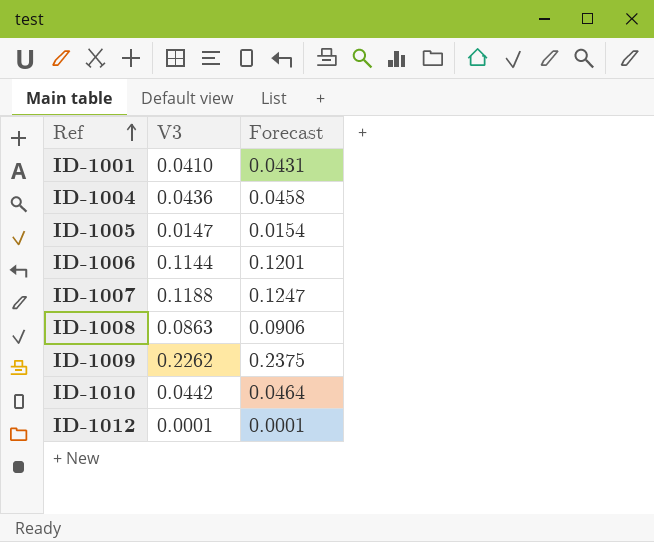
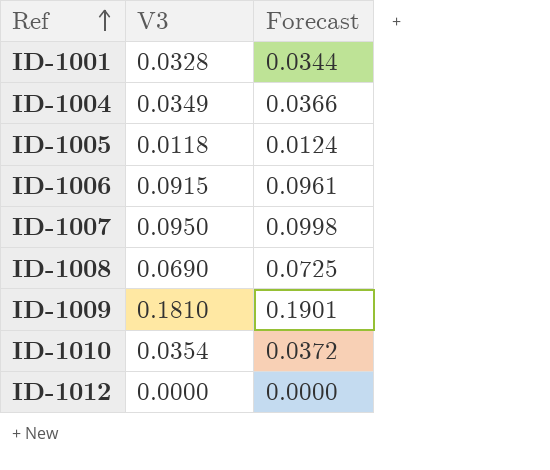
ID-1001 | V3: 0.0410 -> 0.0328
ID-1001 | Forecast: 0.0431 -> 0.0344
ID-1004 | V3: 0.0436 -> 0.0349
ID-1004 | Forecast: 0.0458 -> 0.0366
ID-1005 | V3: 0.0147 -> 0.0118
ID-1005 | Forecast: 0.0154 -> 0.0124
ID-1006 | V3: 0.1144 -> 0.0915
ID-1006 | Forecast: 0.1201 -> 0.0961
ID-1007 | V3: 0.1188 -> 0.0950
ID-1007 | Forecast: 0.1247 -> 0.0998
ID-1008 | V3: 0.0863 -> 0.0690
ID-1008 | Forecast: 0.0906 -> 0.0725
ID-1009 | V3: 0.2262 -> 0.1810
ID-1009 | Forecast: 0.2375 -> 0.1901
ID-1010 | V3: 0.0442 -> 0.0354
ID-1010 | Forecast: 0.0464 -> 0.0372
ID-1012 | V3: 0.0001 -> 0.0000
ID-1012 | Forecast: 0.0001 -> 0.0000

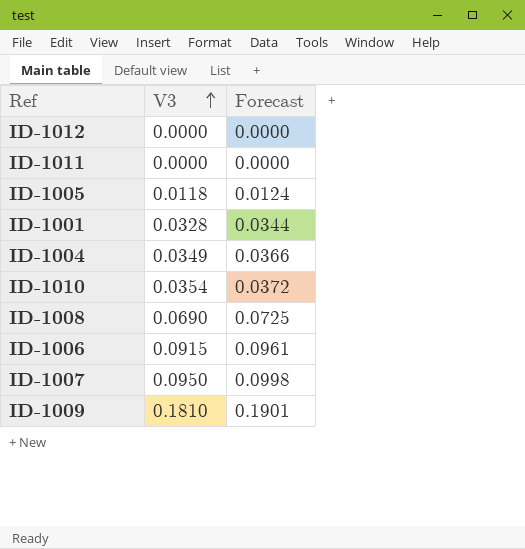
row order: Ref ascending -> V3 ascending
row ID-1011: none -> 0.0000 | 0.0000

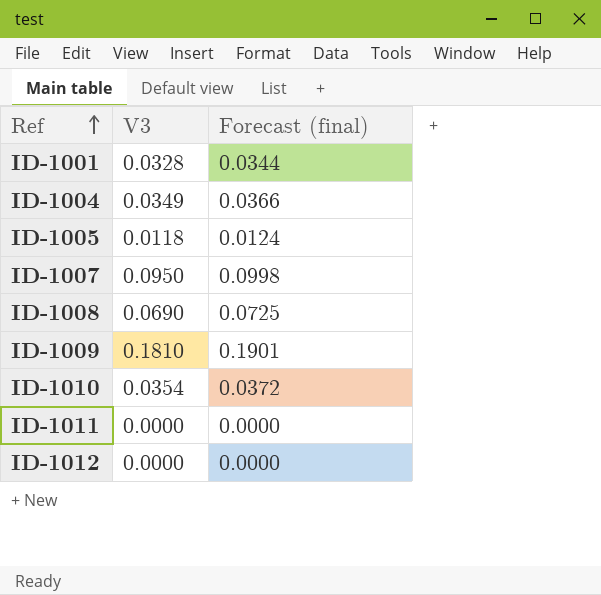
row order: V3 ascending -> Ref ascending
column name: Forecast -> Forecast (final)
row ID-1006: 0.0915 | 0.0961 -> none

